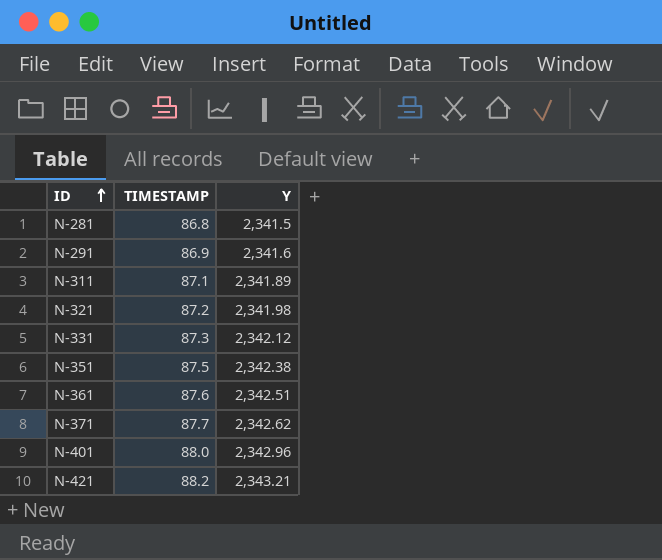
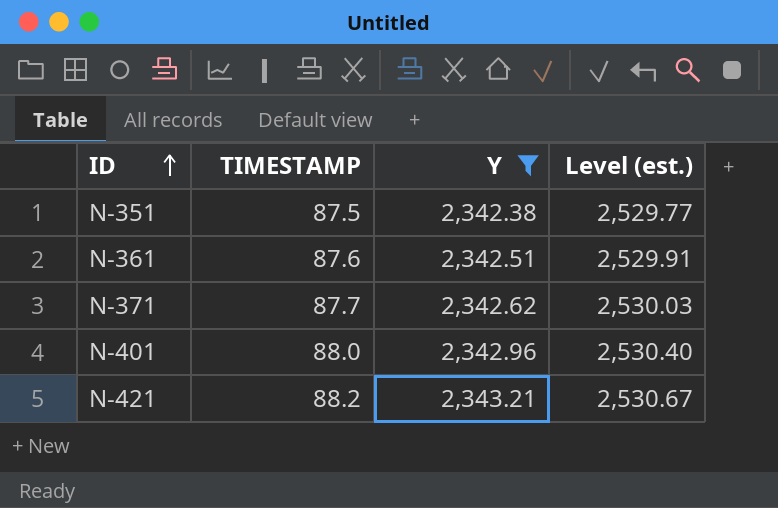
filter: none -> Y >= 2,342.38
column Level (est.) | formula: none -> [Y] * 1.08

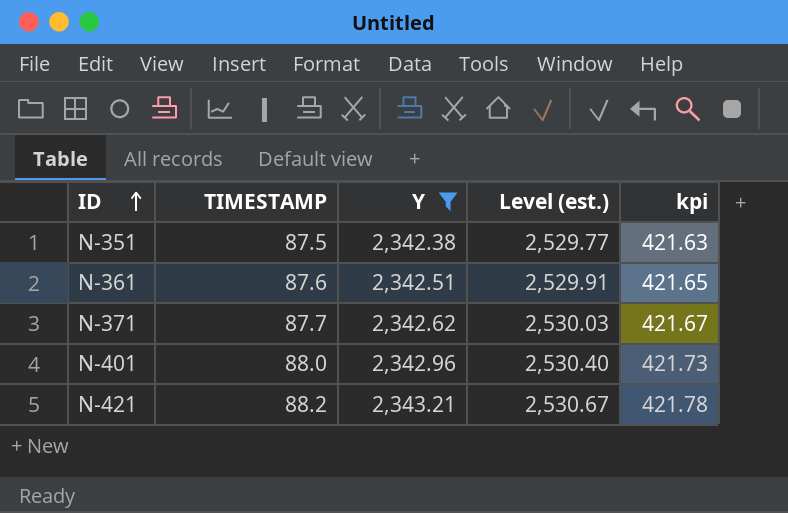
column kpi | formula: none -> [Y] * 0.18

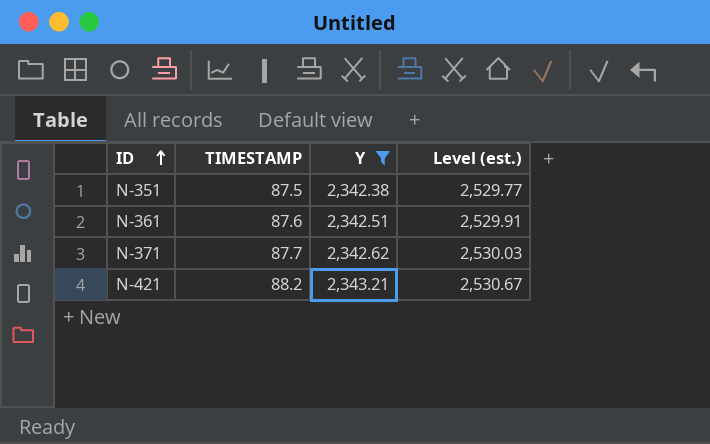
column kpi | formula: [Y] * 0.18 -> none
row N-401: 88.0 | 2,342.96 | 2,530.40 | 421.73 -> none

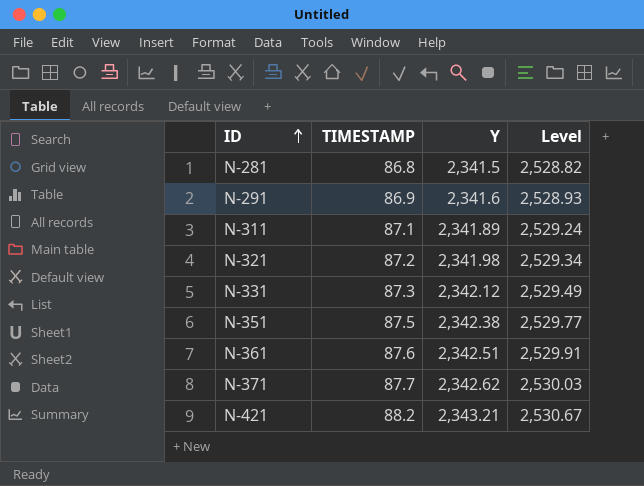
filter: Y >= 2,342.38 -> none
column name: Level (est.) -> Level

